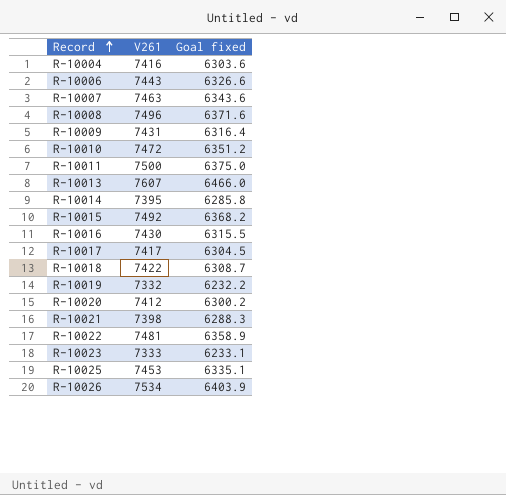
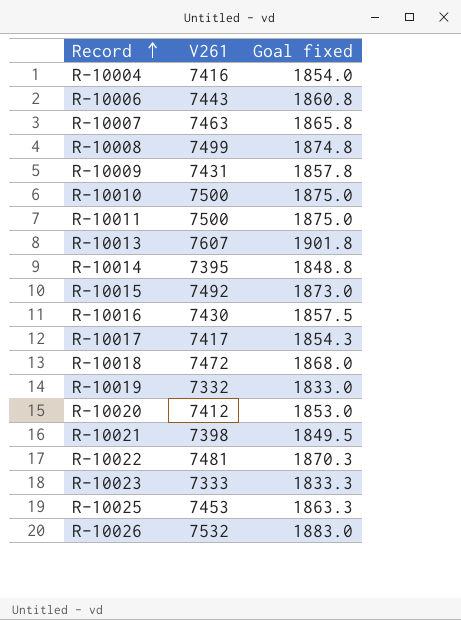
column Goal fixed | formula: [V261] * 0.85 -> [V261] * 0.25
R-10008 | V261: 7496 -> 7499
R-10010 | V261: 7472 -> 7500
R-10018 | V261: 7422 -> 7472
R-10026 | V261: 7534 -> 7532

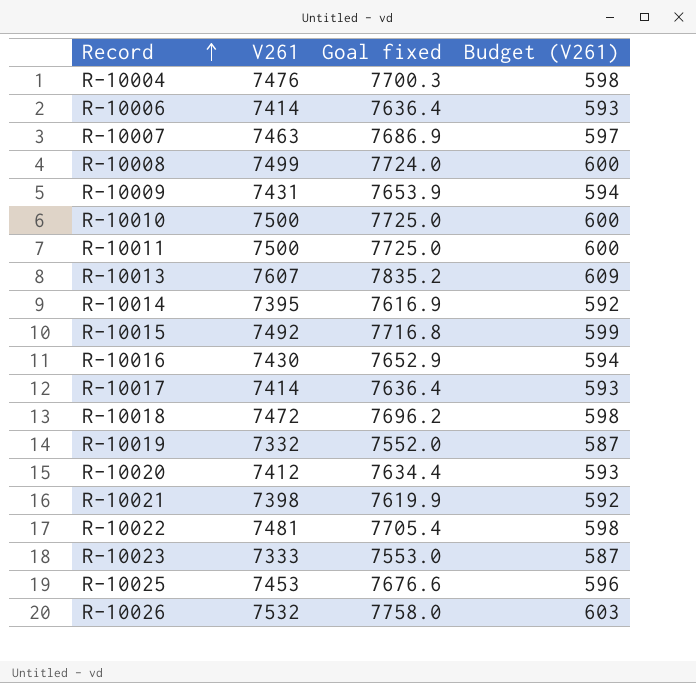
column Goal fixed | formula: [V261] * 0.25 -> [V261] * 1.03
column Budget (V261) | formula: none -> [V261] * 0.08
R-10004 | V261: 7416 -> 7476
R-10006 | V261: 7443 -> 7414
R-10017 | V261: 7417 -> 7414

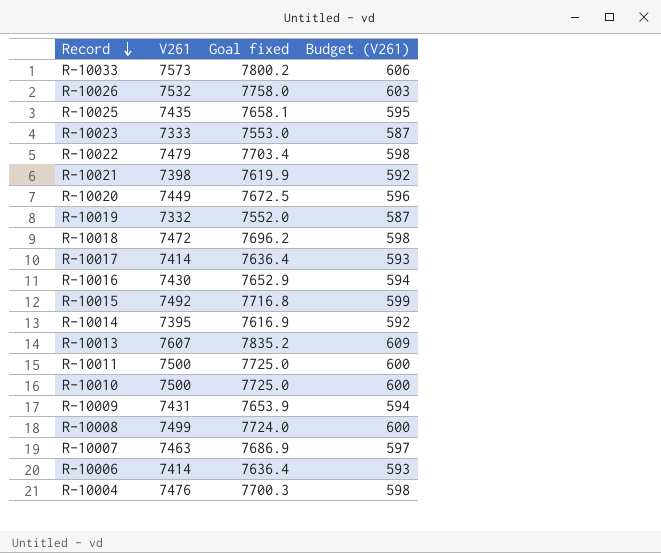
row order: Record ascending -> Record descending
row R-10033: none -> 7573 | 7800.2 | 606
R-10025 | V261: 7453 -> 7435
R-10025 | Goal fixed: 7676.6 -> 7658.1
R-10025 | Budget (V261): 596 -> 595
R-10022 | V261: 7481 -> 7479
R-10022 | Goal fixed: 7705.4 -> 7703.4
R-10020 | V261: 7412 -> 7449
R-10020 | Goal fixed: 7634.4 -> 7672.5
R-10020 | Budget (V261): 593 -> 596

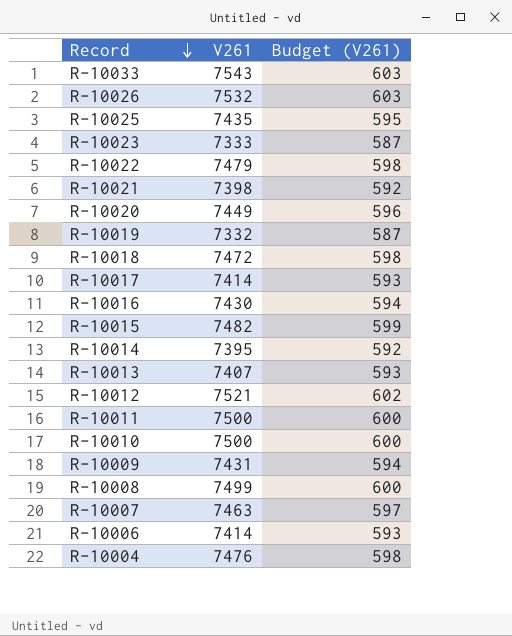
column Goal fixed | formula: [V261] * 1.03 -> none
R-10033 | V261: 7573 -> 7543
R-10033 | Budget (V261): 606 -> 603
R-10015 | V261: 7492 -> 7482
R-10013 | V261: 7607 -> 7407
R-10013 | Budget (V261): 609 -> 593
row R-10012: none -> 7521 | 602

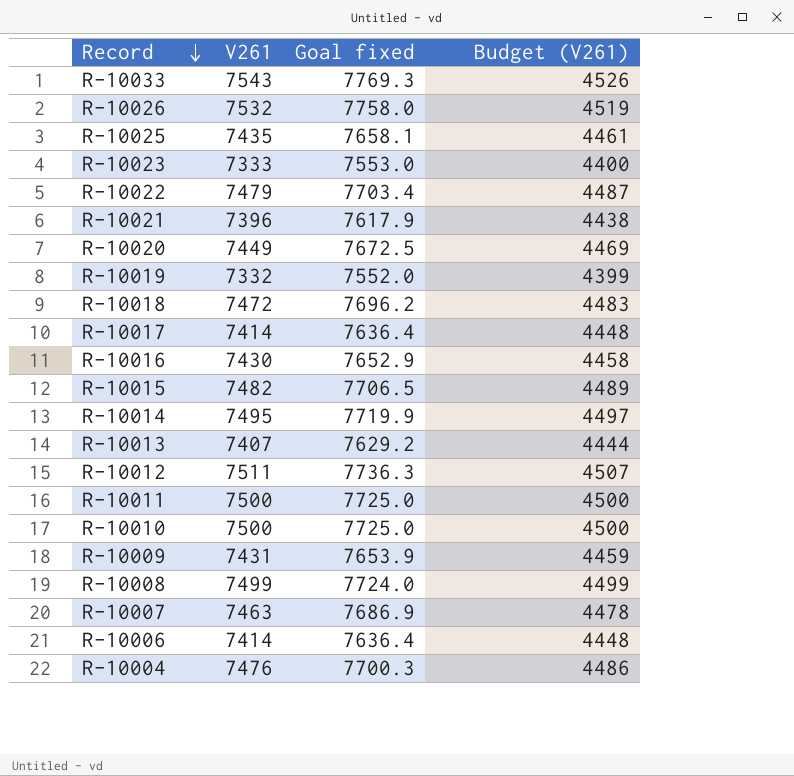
column Goal fixed | formula: none -> [V261] * 1.03
column Budget (V261) | formula: [V261] * 0.08 -> [V261] * 0.6
R-10021 | V261: 7398 -> 7396
R-10014 | V261: 7395 -> 7495
R-10012 | V261: 7521 -> 7511

